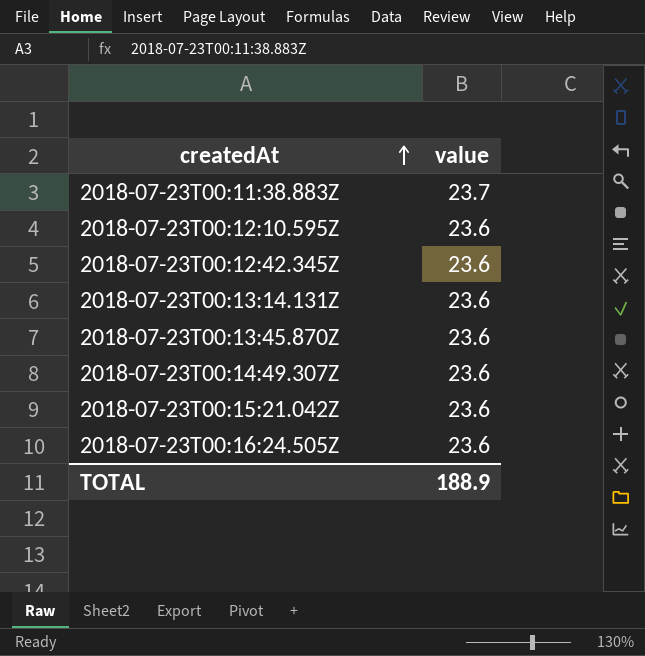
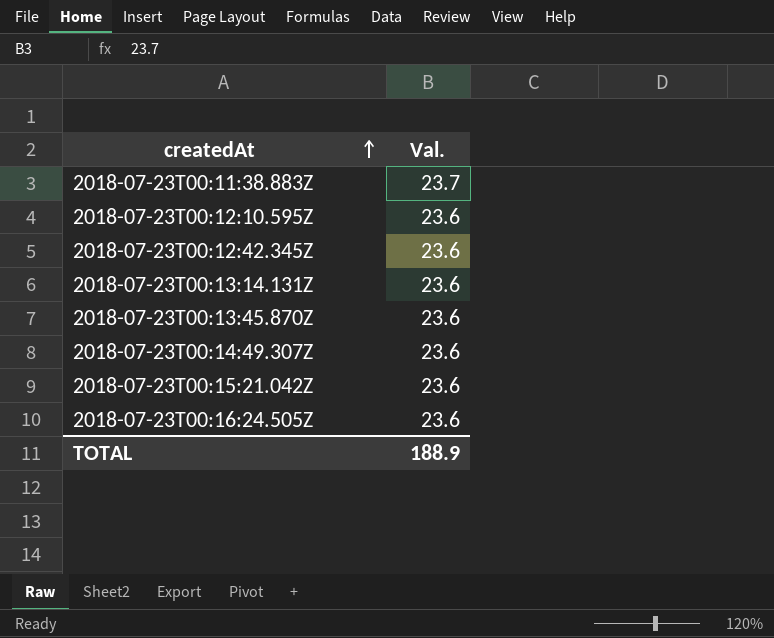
column name: value -> Val.

